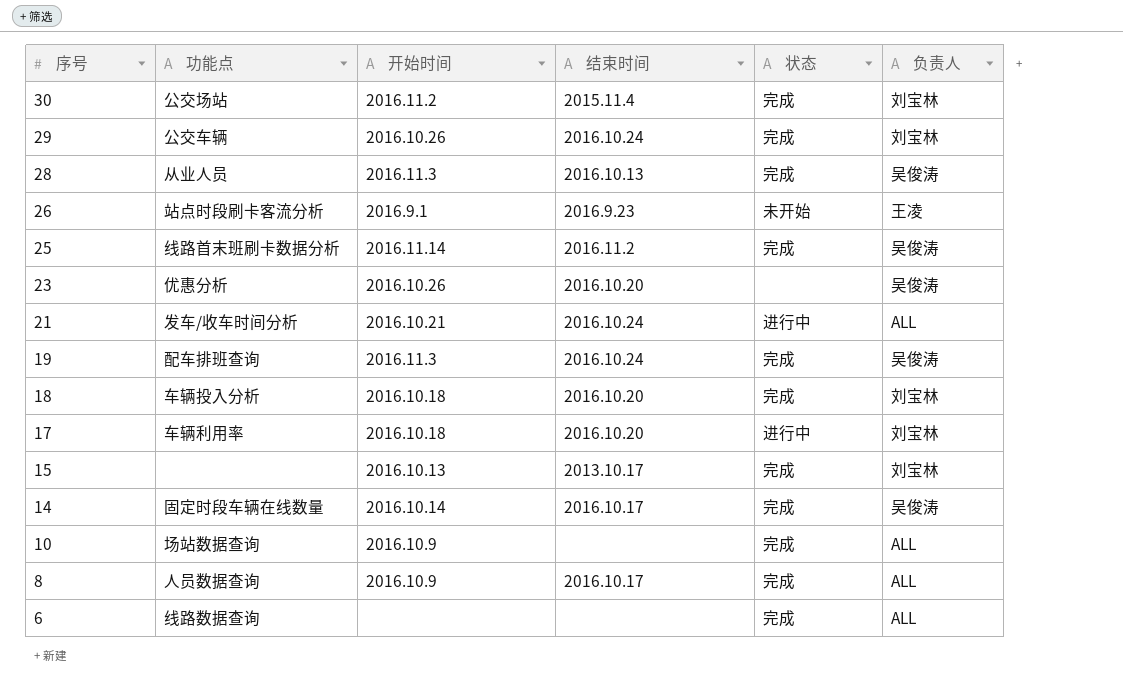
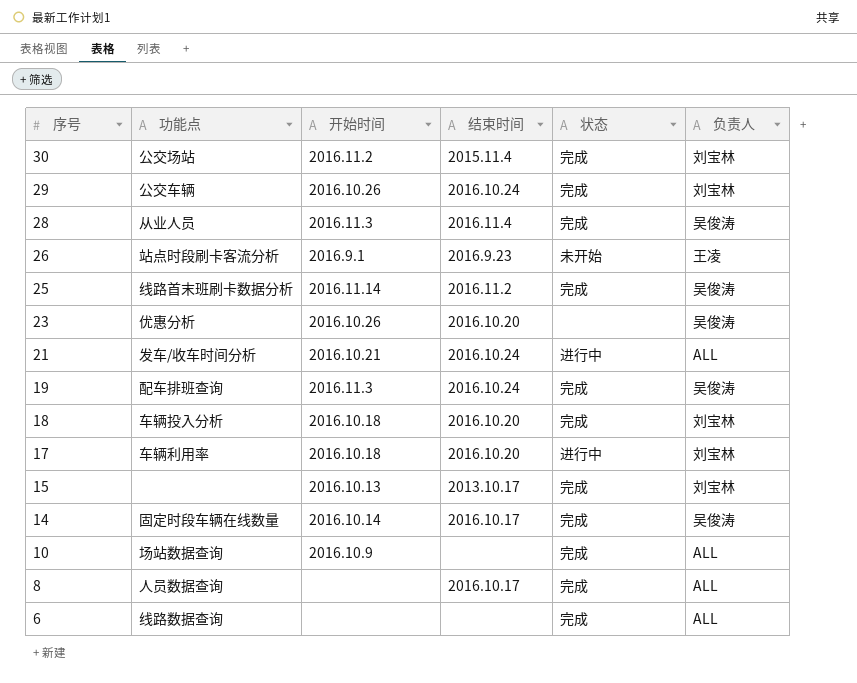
28 | 结束时间: 2016.10.13 -> 2016.11.4
8 | 开始时间: 2016.10.9 -> none

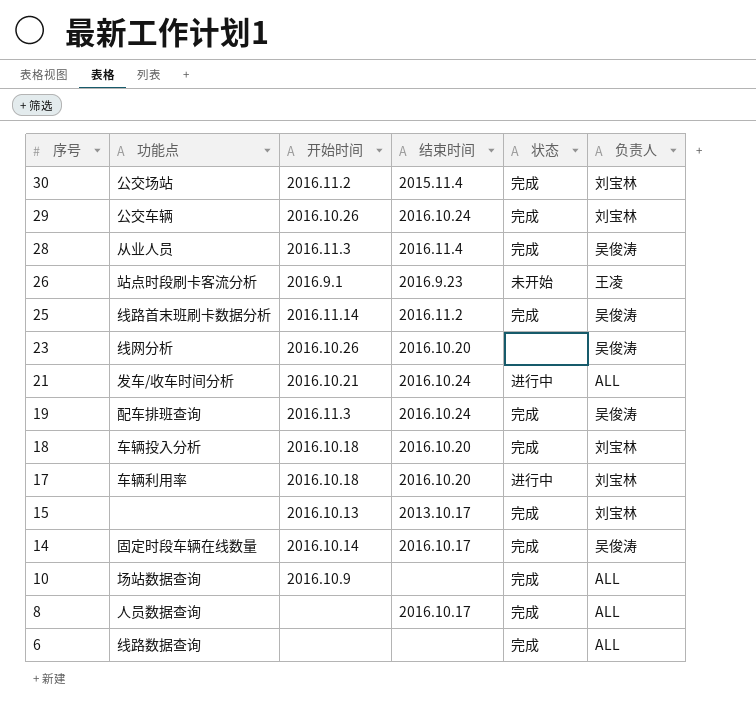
23 | 功能点: 优惠分析 -> 线网分析

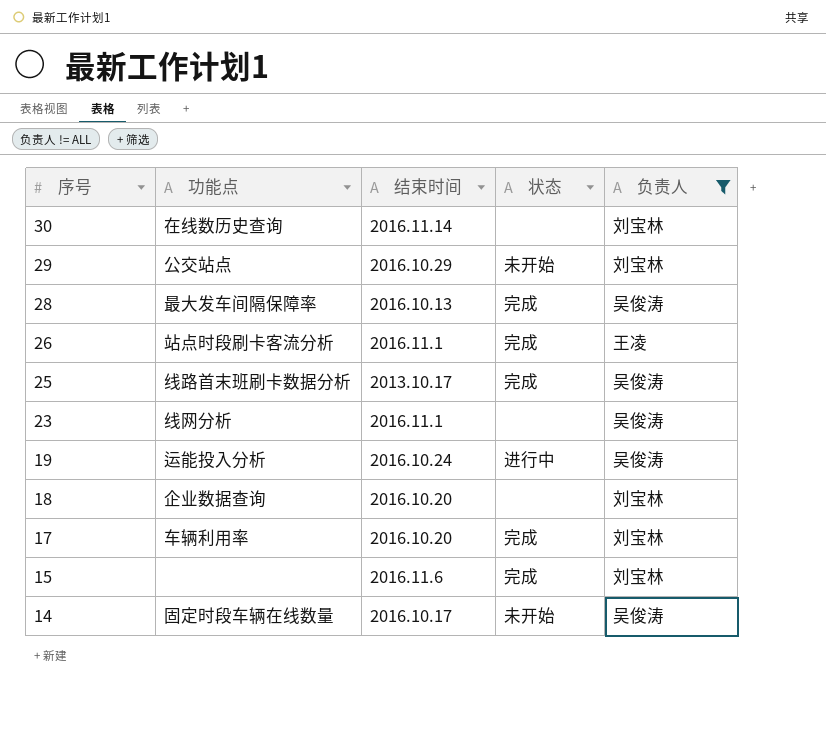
filter: none -> 负责人 != ALL
column 开始时间 | position: 3 -> none
30 | 功能点: 公交场站 -> 在线数历史查询
30 | 结束时间: 2015.11.4 -> 2016.11.14
30 | 状态: 完成 -> none
29 | 功能点: 公交车辆 -> 公交站点
29 | 结束时间: 2016.10.24 -> 2016.10.29
29 | 状态: 完成 -> 未开始
28 | 功能点: 从业人员 -> 最大发车间隔保障率
28 | 结束时间: 2016.11.4 -> 2016.10.13
26 | 结束时间: 2016.9.23 -> 2016.11.1
26 | 状态: 未开始 -> 完成
25 | 结束时间: 2016.11.2 -> 2013.10.17
23 | 结束时间: 2016.10.20 -> 2016.11.1
19 | 功能点: 配车排班查询 -> 运能投入分析
19 | 状态: 完成 -> 进行中
18 | 功能点: 车辆投入分析 -> 企业数据查询
18 | 状态: 完成 -> none
17 | 状态: 进行中 -> 完成
15 | 结束时间: 2013.10.17 -> 2016.11.6
14 | 状态: 完成 -> 未开始

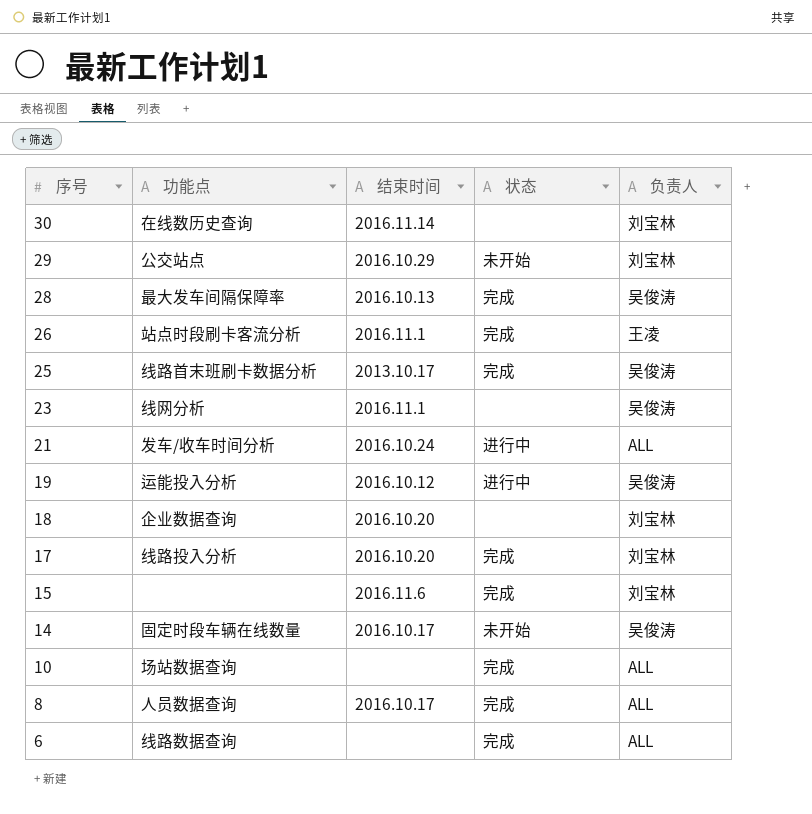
filter: 负责人 != ALL -> none
19 | 结束时间: 2016.10.24 -> 2016.10.12
17 | 功能点: 车辆利用率 -> 线路投入分析

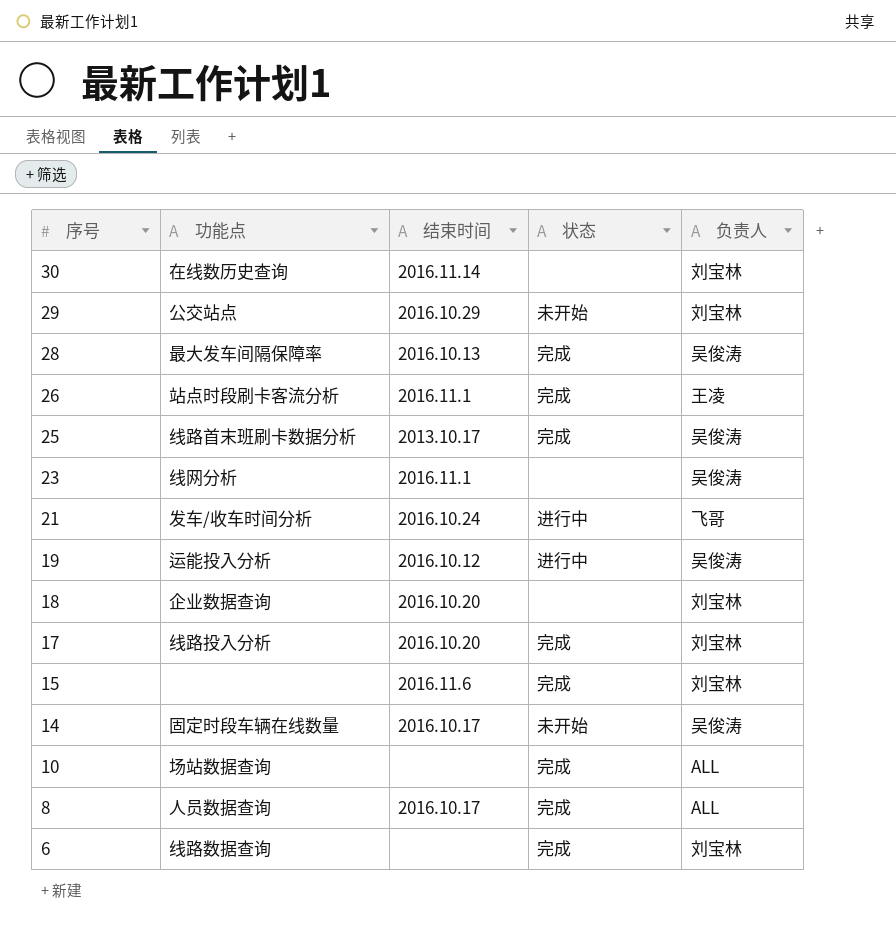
21 | 负责人: ALL -> 飞哥
6 | 负责人: ALL -> 刘宝林

